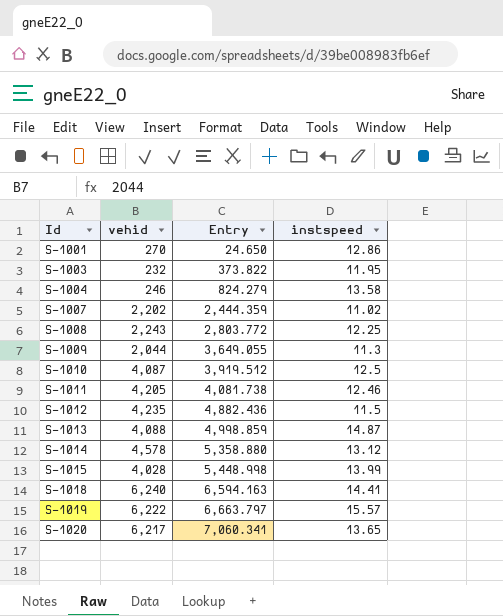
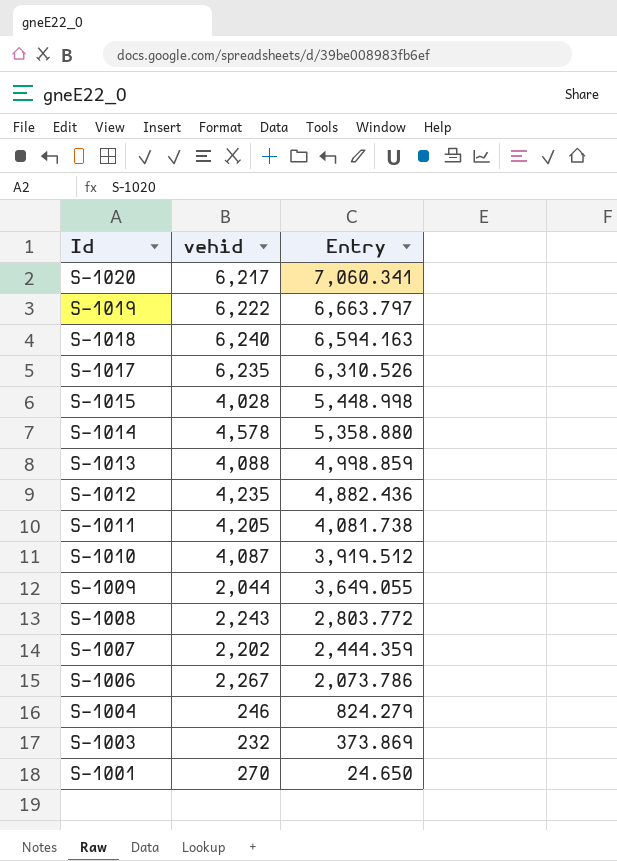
row order: Id ascending -> Id descending
column instspeed | position: 4 -> none
row S-1017: none -> 6,235 | 6,310.526
row S-1006: none -> 2,267 | 2,073.786
S-1003 | Entry: 373.822 -> 373.869

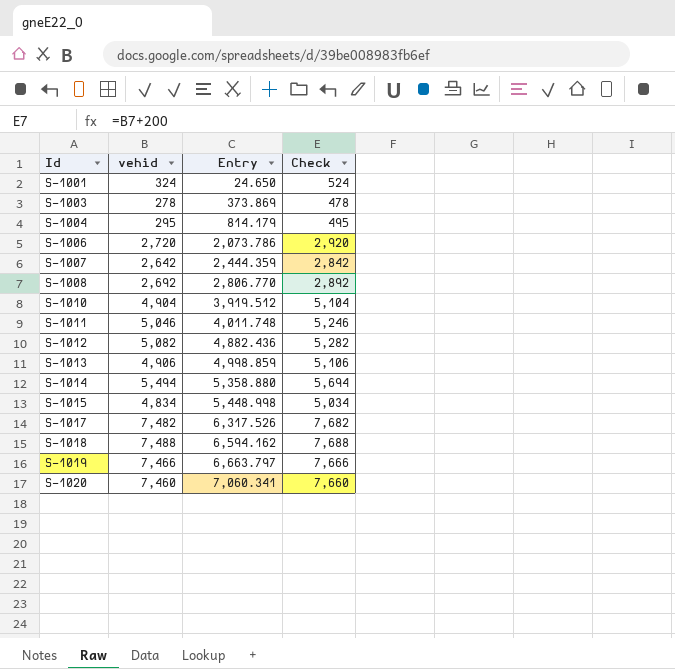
row order: Id descending -> Id ascending
column Check | formula: none -> [vehid] + 200
row S-1009: 2,044 | 3,649.055 -> none
S-1001 | vehid: 270 -> 324
S-1003 | vehid: 232 -> 278
S-1004 | vehid: 246 -> 295
S-1004 | Entry: 824.279 -> 814.179
S-1006 | vehid: 2,267 -> 2,720
S-1007 | vehid: 2,202 -> 2,642
S-1008 | vehid: 2,243 -> 2,692
S-1008 | Entry: 2,803.772 -> 2,806.770
S-1010 | vehid: 4,087 -> 4,904
S-1011 | vehid: 4,205 -> 5,046
S-1011 | Entry: 4,081.738 -> 4,011.748
S-1012 | vehid: 4,235 -> 5,082
S-1013 | vehid: 4,088 -> 4,906
S-1014 | vehid: 4,578 -> 5,494
S-1015 | vehid: 4,028 -> 4,834
S-1017 | vehid: 6,235 -> 7,482
S-1017 | Entry: 6,310.526 -> 6,317.526
S-1018 | vehid: 6,240 -> 7,488
S-1018 | Entry: 6,594.163 -> 6,594.162
S-1019 | vehid: 6,222 -> 7,466
S-1020 | vehid: 6,217 -> 7,460

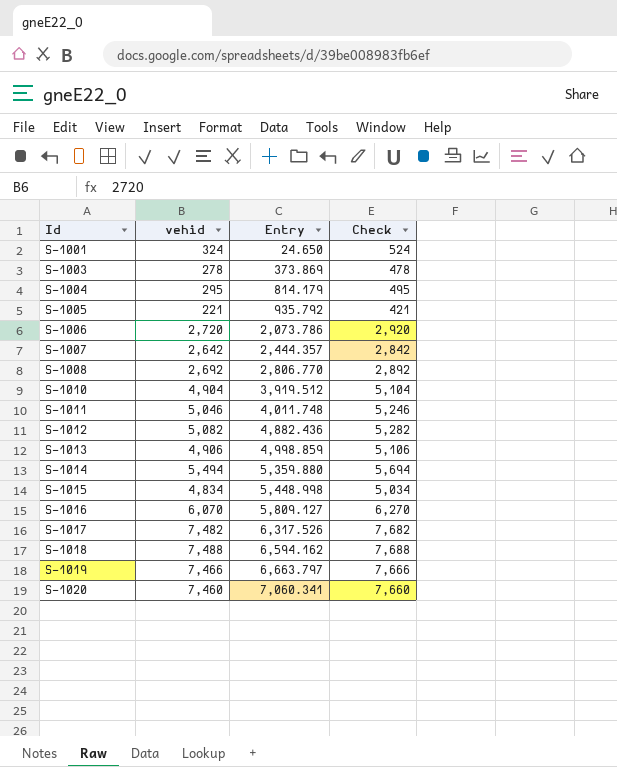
row S-1005: none -> 221 | 935.792 | 421
S-1007 | Entry: 2,444.359 -> 2,444.357
S-1014 | Entry: 5,358.880 -> 5,359.880
row S-1016: none -> 6,070 | 5,809.127 | 6,270

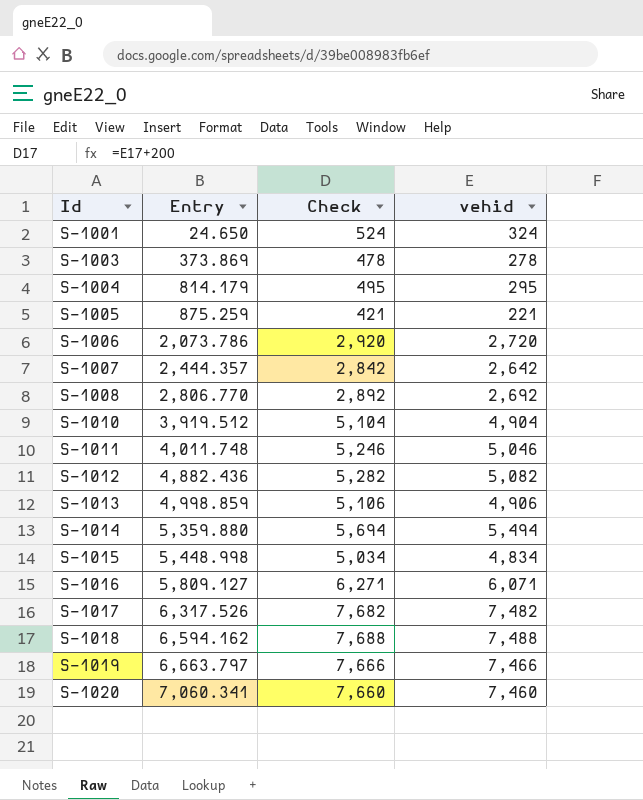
column vehid | position: 2 -> 4
S-1005 | Entry: 935.792 -> 875.259
S-1016 | Check: 6,270 -> 6,271
S-1016 | vehid: 6,070 -> 6,071

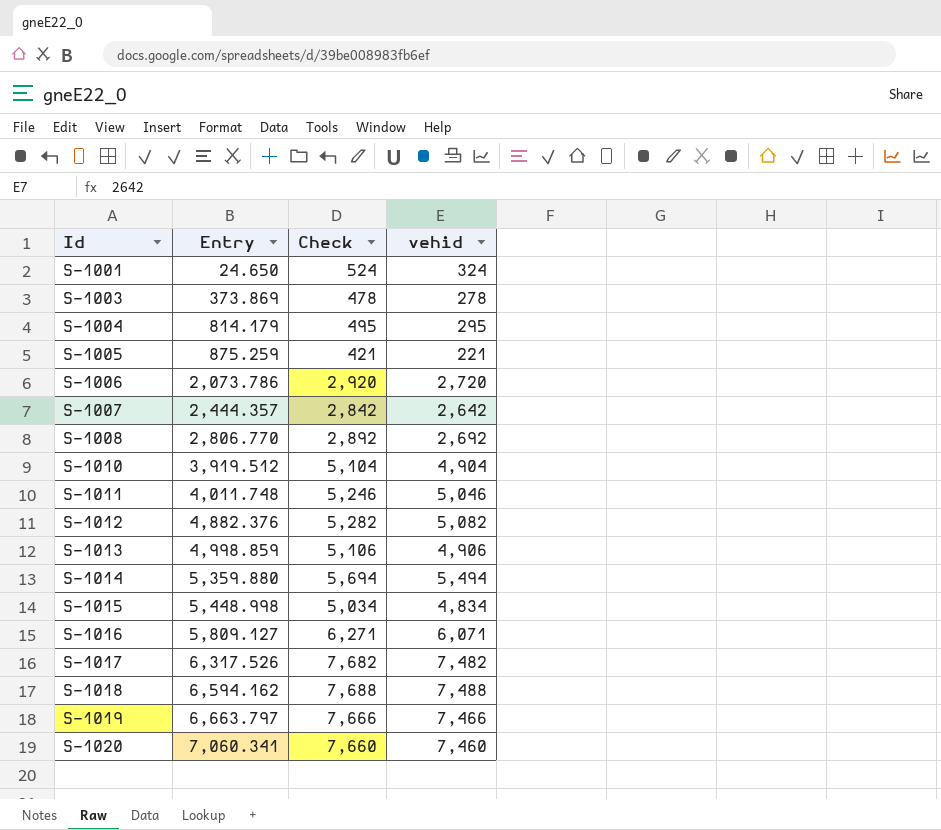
S-1012 | Entry: 4,882.436 -> 4,882.376

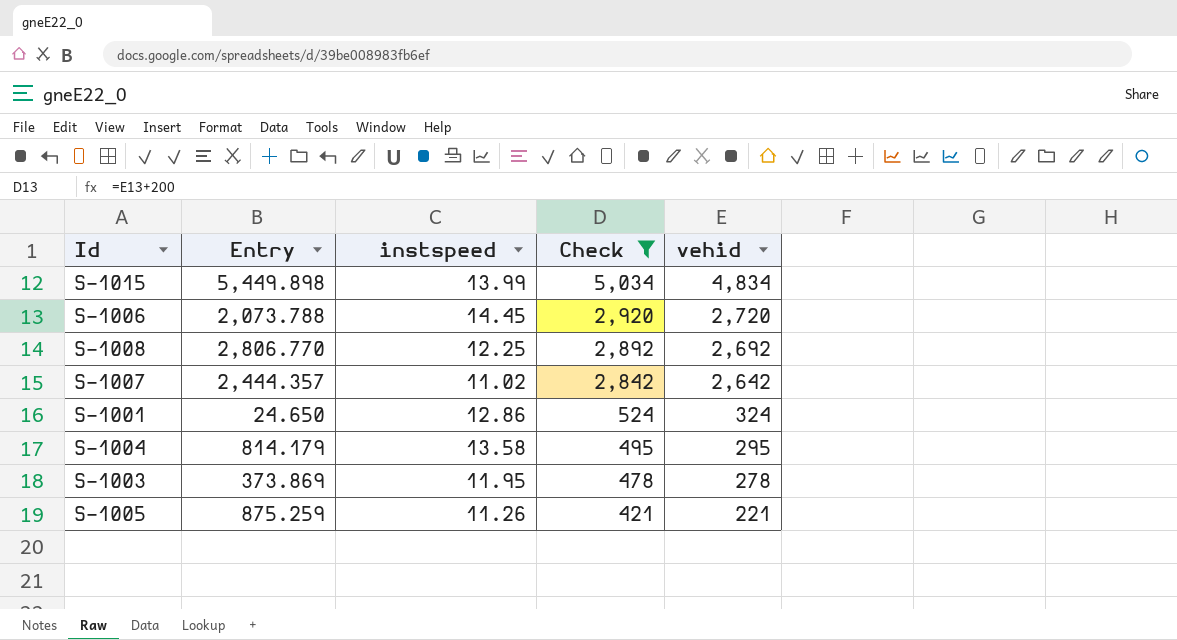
filter: none -> Check <= 5,034
row order: Id ascending -> Check descending
column instspeed | position: none -> 3
S-1015 | Entry: 5,448.998 -> 5,449.898
S-1006 | Entry: 2,073.786 -> 2,073.788

